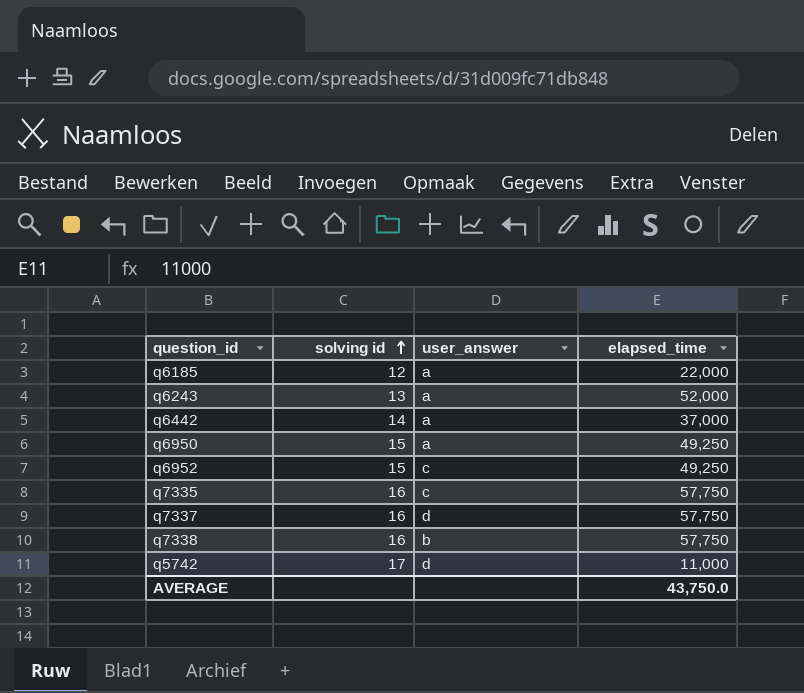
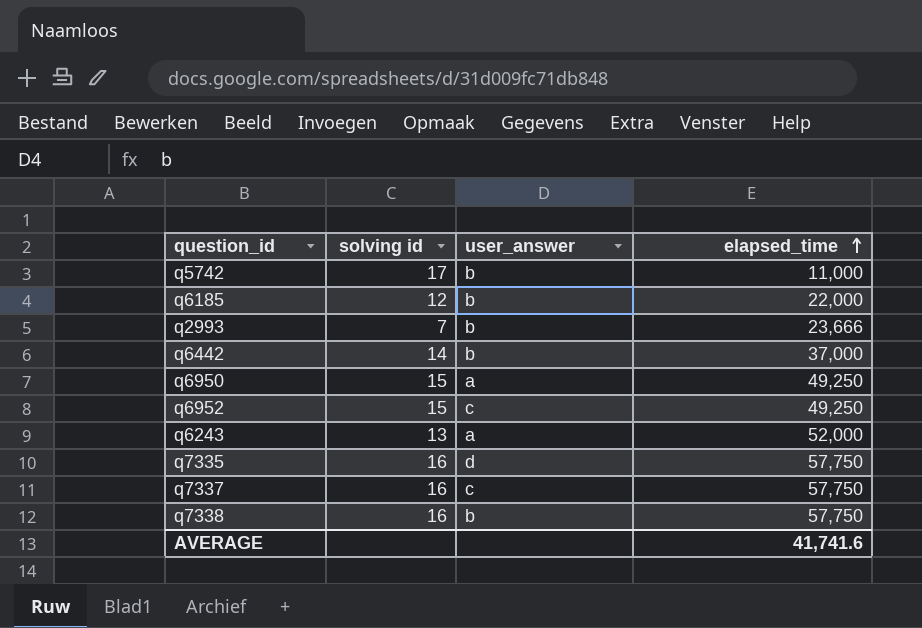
row order: solving id ascending -> elapsed_time ascending
q5742 | user_answer: d -> b
q6185 | user_answer: a -> b
row q2993: none -> 7 | b | 23,666
q6442 | user_answer: a -> b
q7335 | user_answer: c -> d
q7337 | user_answer: d -> c
AVERAGE | elapsed_time: 43,750.0 -> 41,741.6

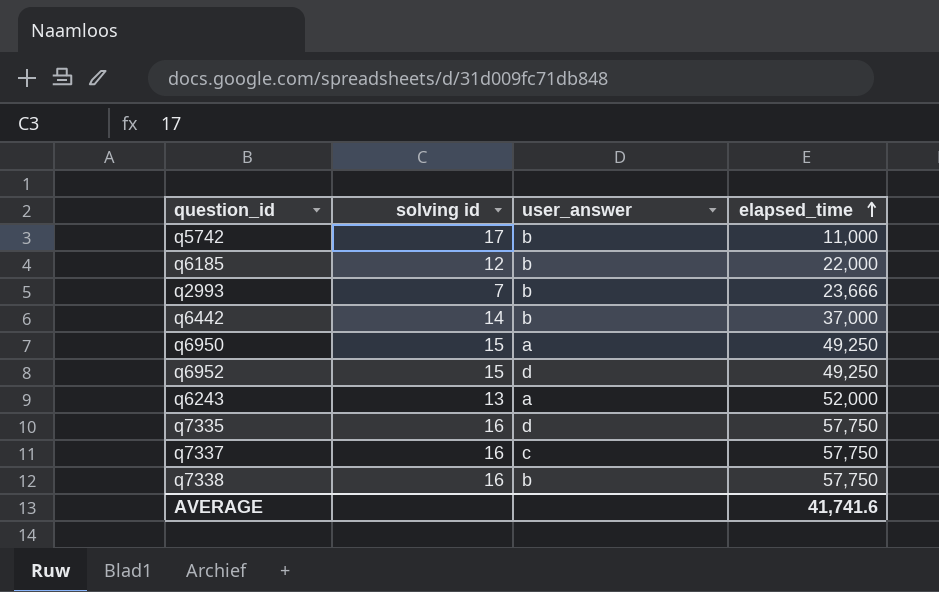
q6952 | user_answer: c -> d

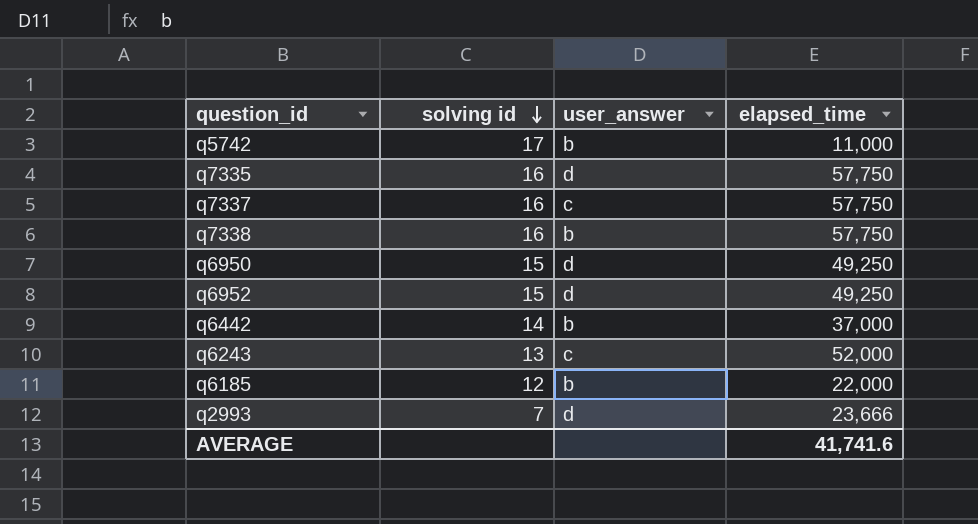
row order: elapsed_time ascending -> solving id descending
q6950 | user_answer: a -> d
q6243 | user_answer: a -> c
q2993 | user_answer: b -> d

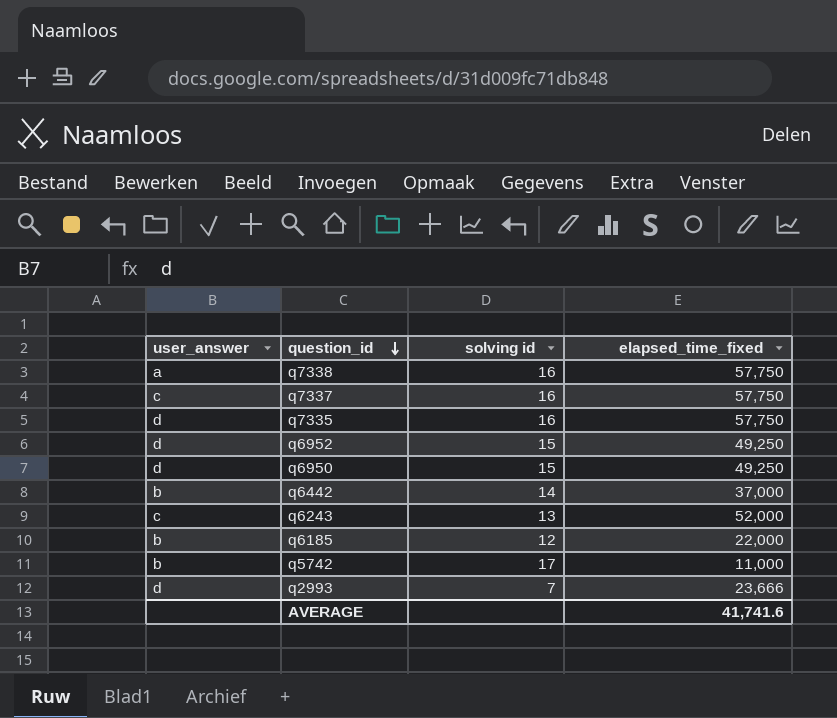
row order: solving id descending -> question_id descending
column user_answer | position: 3 -> 1
column name: elapsed_time -> elapsed_time_fixed
q7338 | user_answer: b -> a

